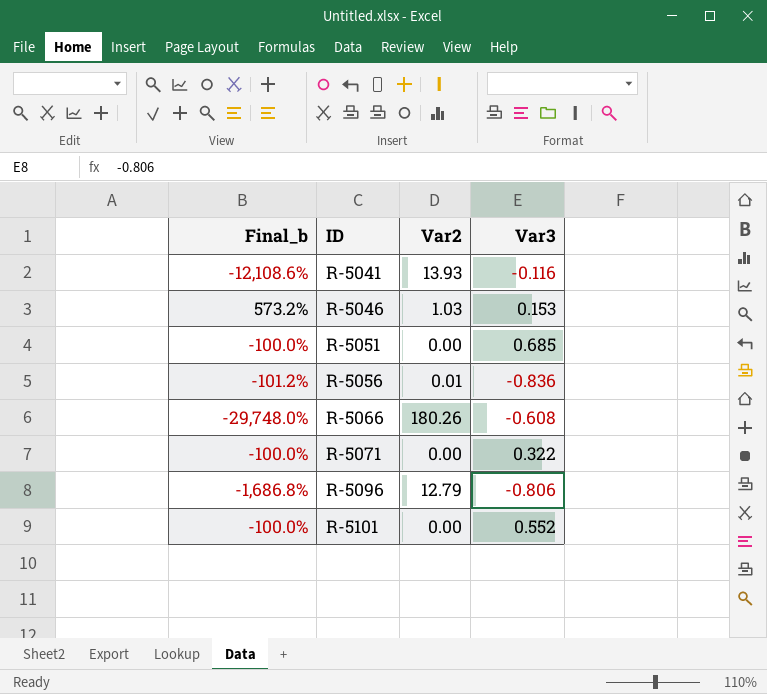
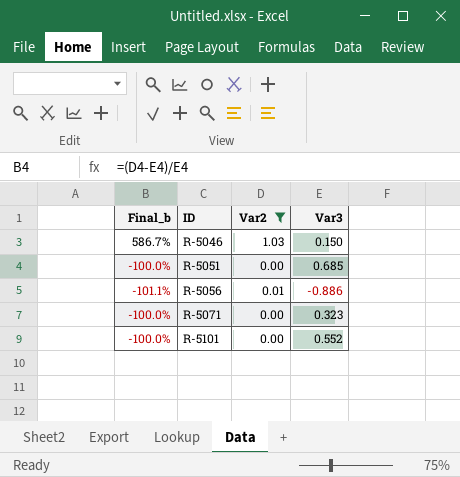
filter: none -> Var2 <= 1.03
R-5046 | Final_b: 573.2% -> 586.7%
R-5046 | Var3: 0.153 -> 0.150
R-5056 | Final_b: -101.2% -> -101.1%
R-5056 | Var3: -0.836 -> -0.886
R-5071 | Var3: 0.322 -> 0.323

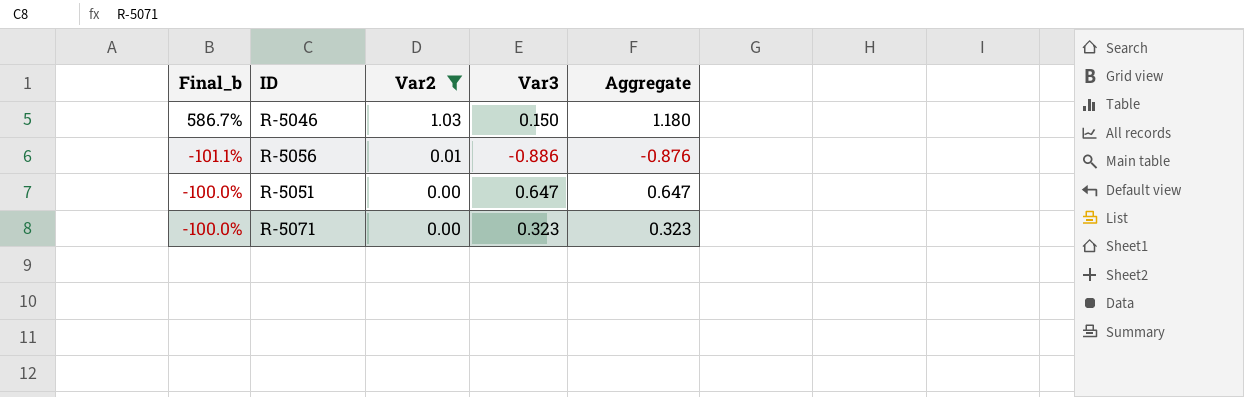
row order: ID ascending -> Var2 descending
column Aggregate | formula: none -> [Var2] + [Var3]
row R-5101: -100.0% | 0.00 | 0.552 -> none
R-5051 | Var3: 0.685 -> 0.647

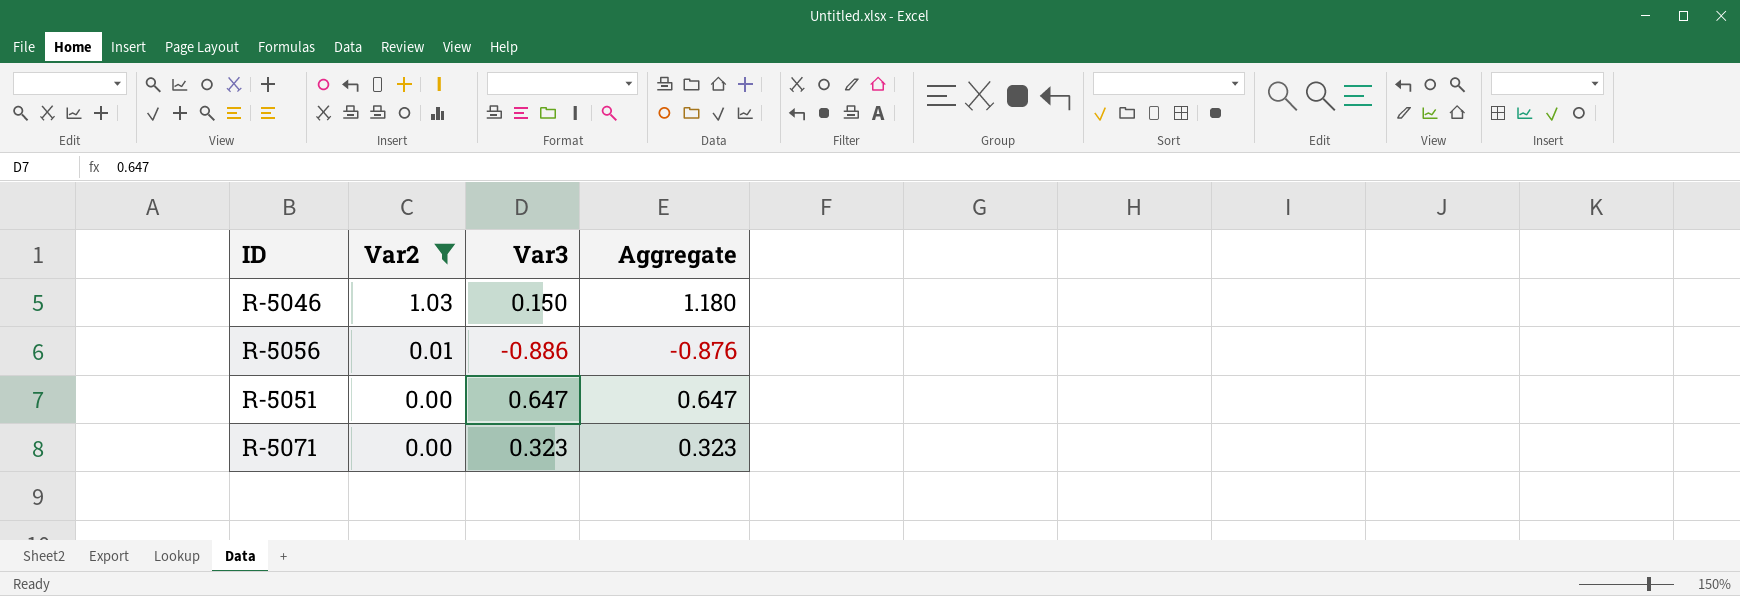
column Final_b | formula: ([Var2] - [Var3]) / [Var3] -> none

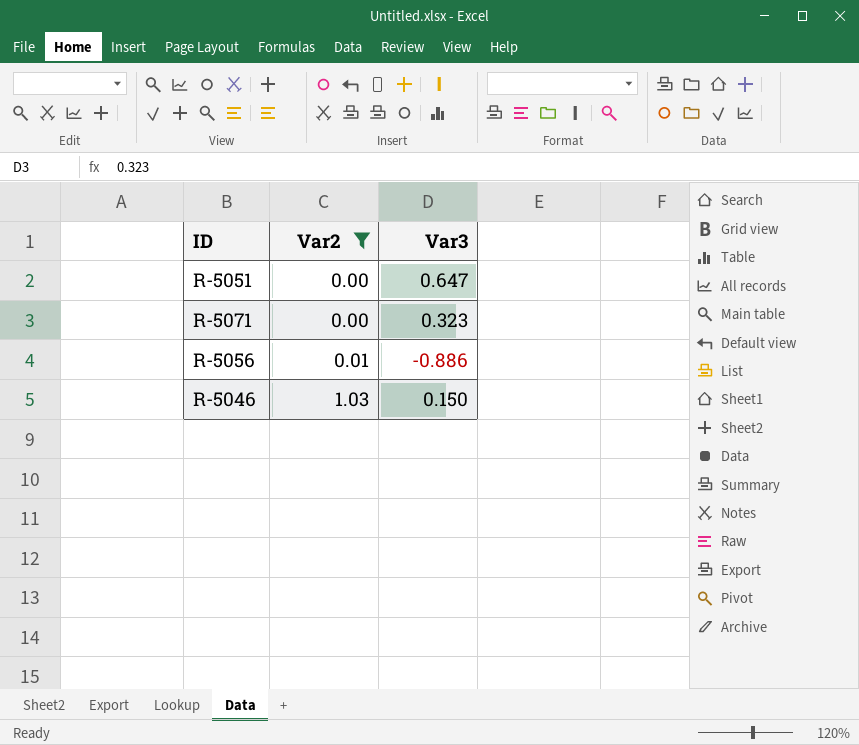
row order: Var2 descending -> Var2 ascending
column Aggregate | formula: [Var2] + [Var3] -> none

